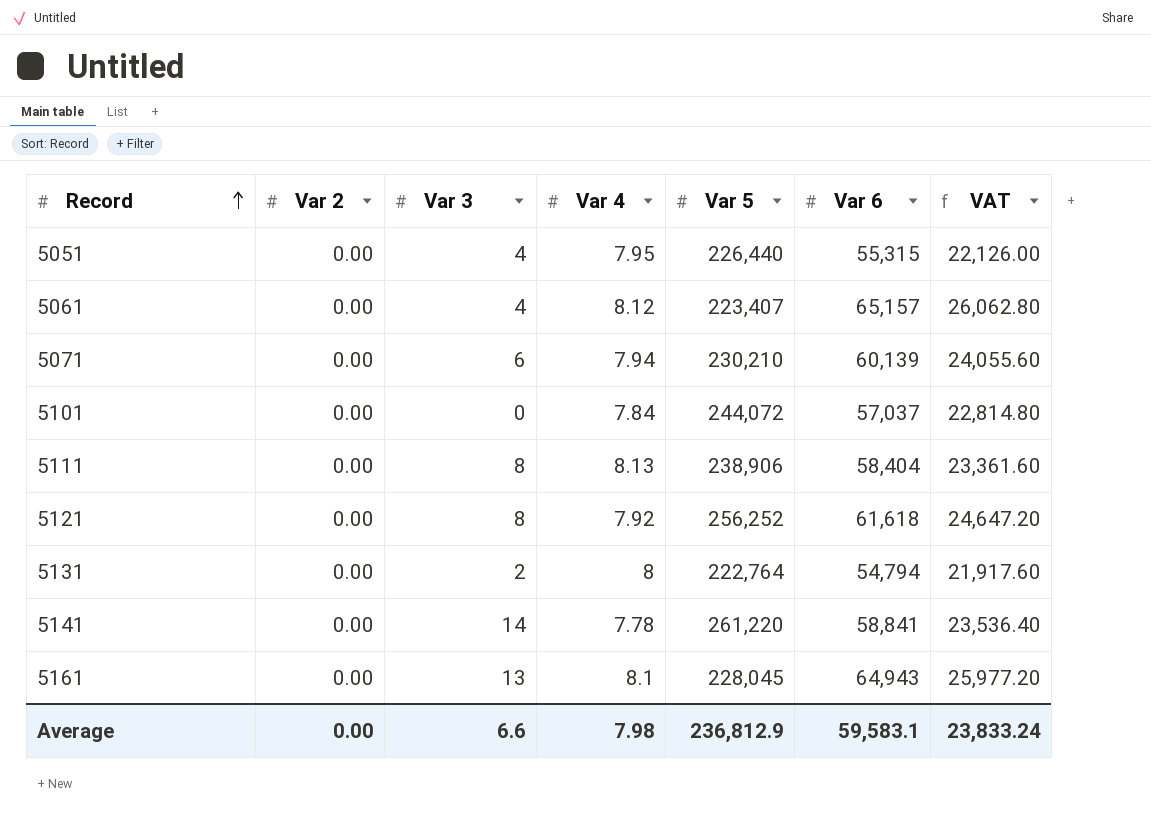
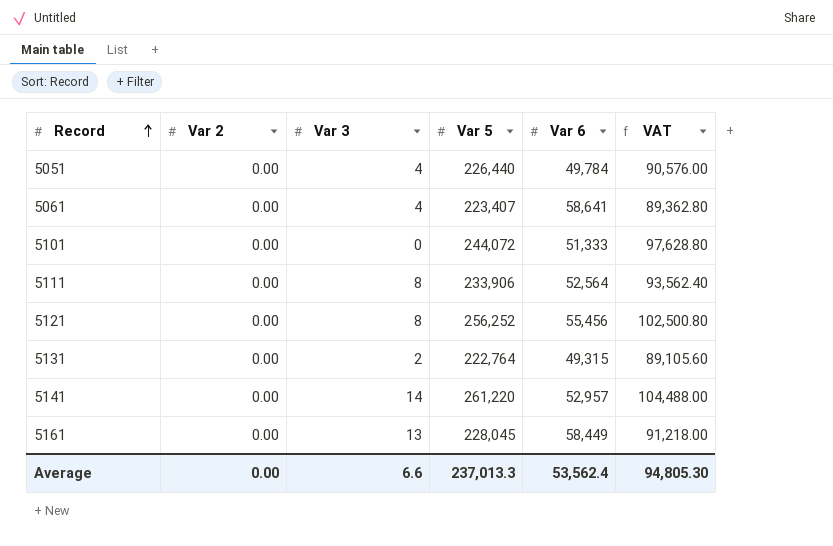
column Var 4 | position: 4 -> none
column VAT | formula: [Var 6] * 0.4 -> [Var 5] * 0.4
row 5071: 0.00 | 6 | 7.94 | 230,210 | 60,139 | 24,055.60 -> none
5051 | Var 6: 55,315 -> 49,784
5061 | Var 6: 65,157 -> 58,641
5101 | Var 6: 57,037 -> 51,333
5111 | Var 5: 238,906 -> 233,906
5111 | Var 6: 58,404 -> 52,564
5121 | Var 6: 61,618 -> 55,456
5131 | Var 6: 54,794 -> 49,315
5141 | Var 6: 58,841 -> 52,957
5161 | Var 6: 64,943 -> 58,449
Average | Var 5: 236,812.9 -> 237,013.3
Average | Var 6: 59,583.1 -> 53,562.4
Average | VAT: 23,833.24 -> 94,805.30

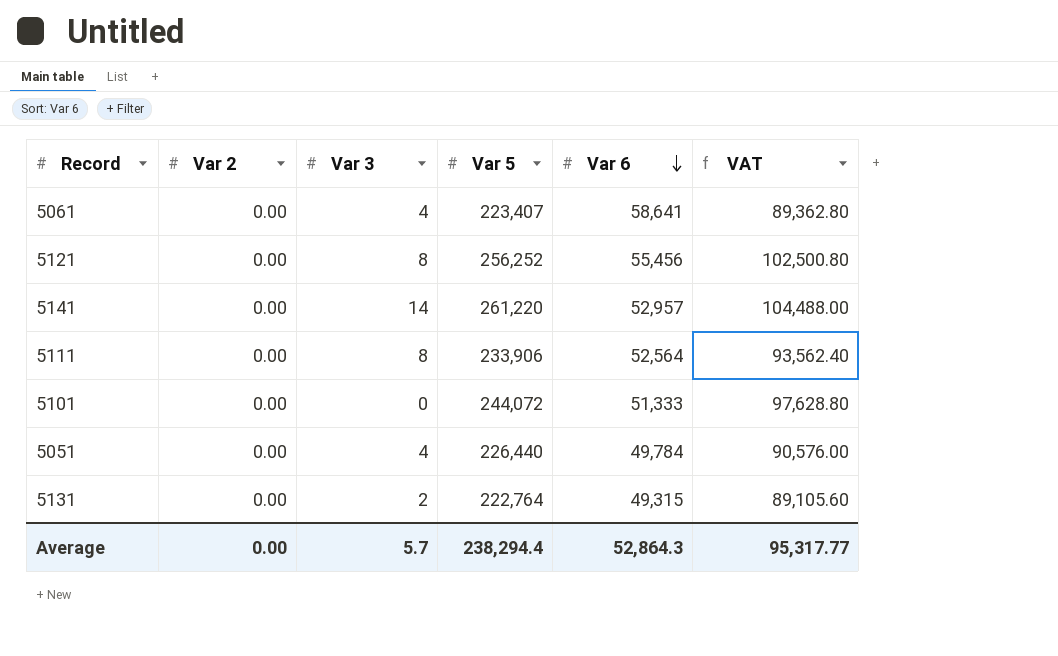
row order: Record ascending -> Var 6 descending
row 5161: 0.00 | 13 | 228,045 | 58,449 | 91,218.00 -> none
Average | Var 3: 6.6 -> 5.7
Average | Var 5: 237,013.3 -> 238,294.4
Average | Var 6: 53,562.4 -> 52,864.3
Average | VAT: 94,805.30 -> 95,317.77

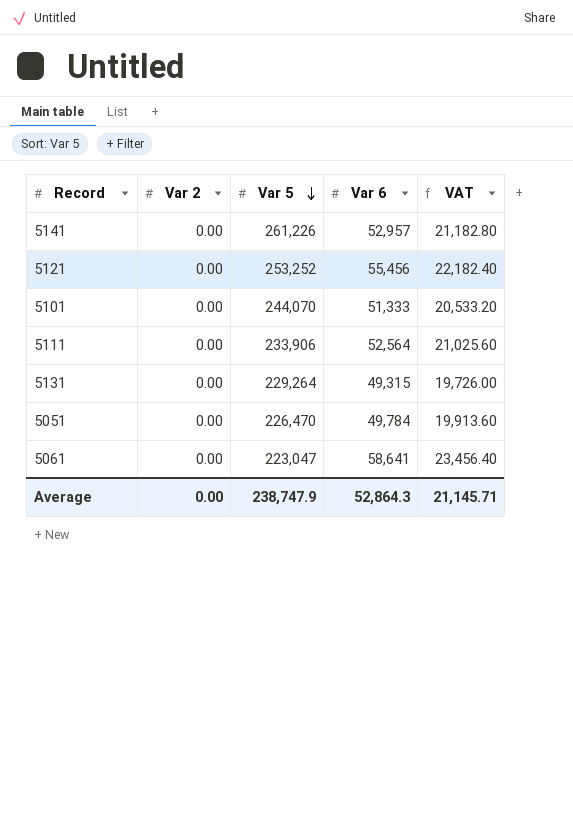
row order: Var 6 descending -> Var 5 descending
column Var 3 | position: 3 -> none
column VAT | formula: [Var 5] * 0.4 -> [Var 6] * 0.4
5141 | Var 5: 261,220 -> 261,226
5121 | Var 5: 256,252 -> 253,252
5101 | Var 5: 244,072 -> 244,070
5131 | Var 5: 222,764 -> 229,264
5051 | Var 5: 226,440 -> 226,470
5061 | Var 5: 223,407 -> 223,047
Average | Var 5: 238,294.4 -> 238,747.9
Average | VAT: 95,317.77 -> 21,145.71

